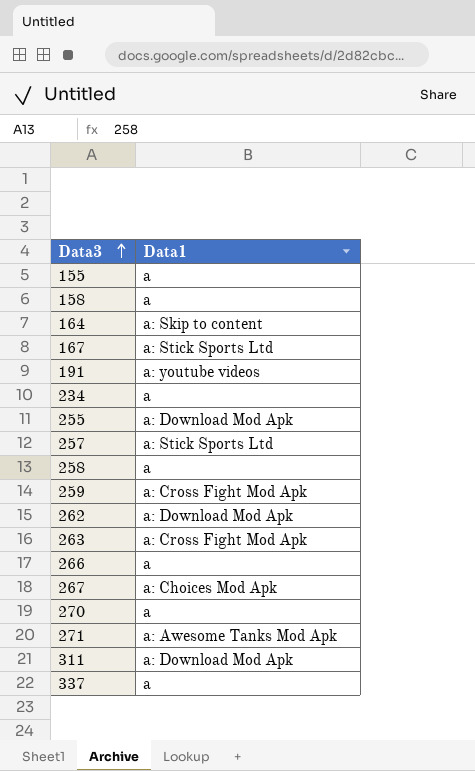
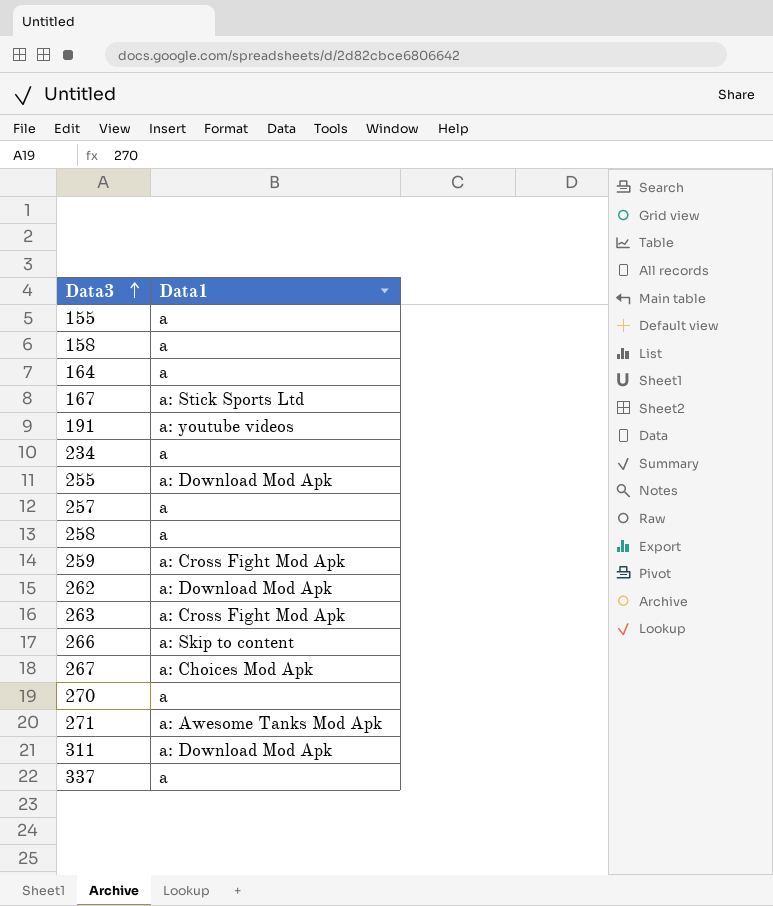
164 | Data1: a: Skip to content -> a
257 | Data1: a: Stick Sports Ltd -> a
266 | Data1: a -> a: Skip to content

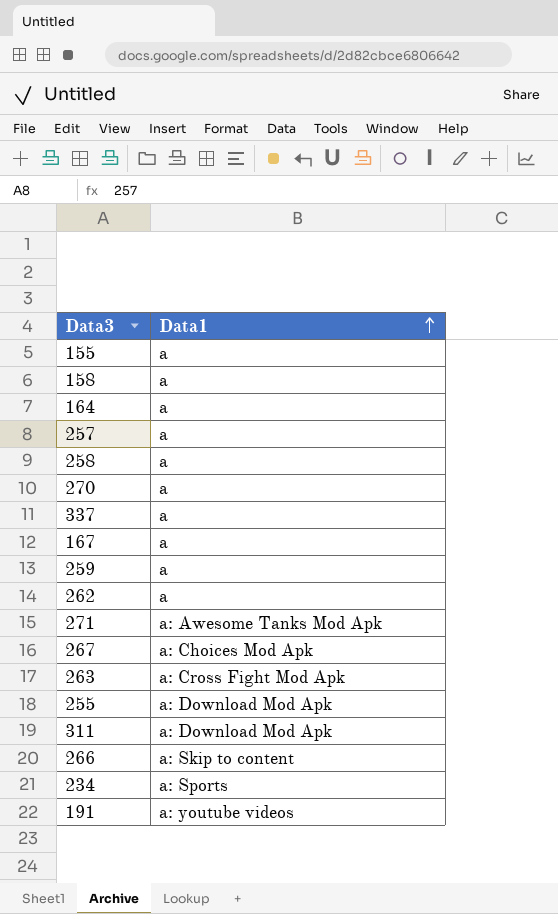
row order: Data3 ascending -> Data1 ascending
167 | Data1: a: Stick Sports Ltd -> a
259 | Data1: a: Cross Fight Mod Apk -> a
262 | Data1: a: Download Mod Apk -> a
234 | Data1: a -> a: Sports

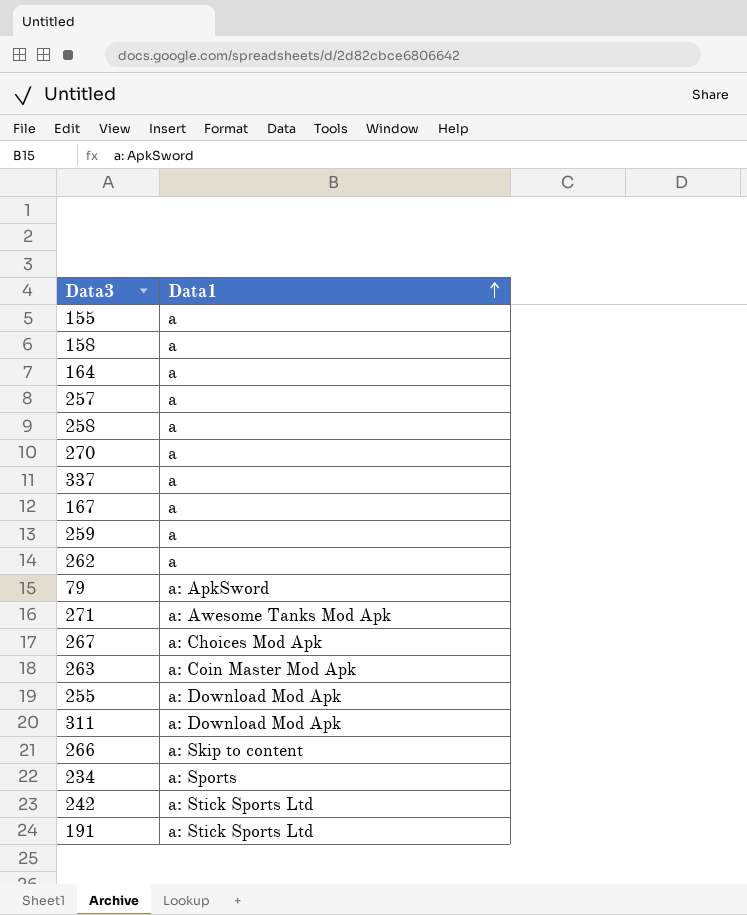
row 79: none -> a: ApkSword
263 | Data1: a: Cross Fight Mod Apk -> a: Coin Master Mod Apk
row 242: none -> a: Stick Sports Ltd
191 | Data1: a: youtube videos -> a: Stick Sports Ltd

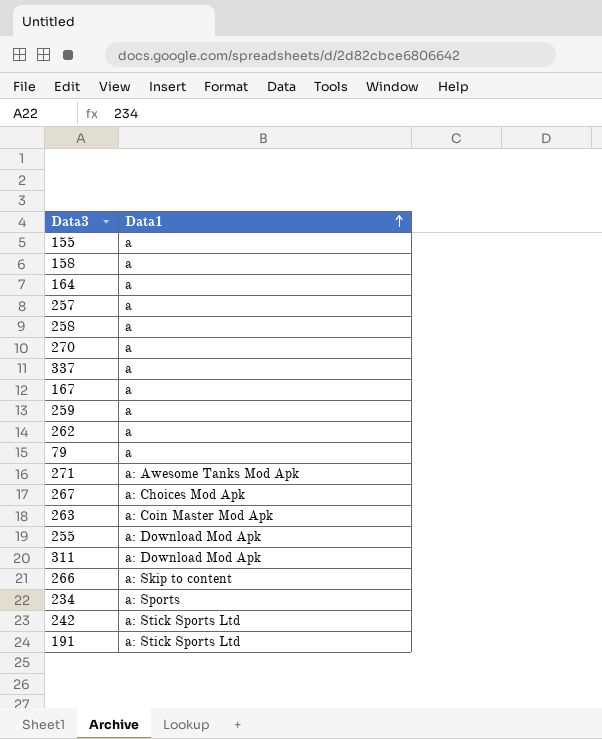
79 | Data1: a: ApkSword -> a

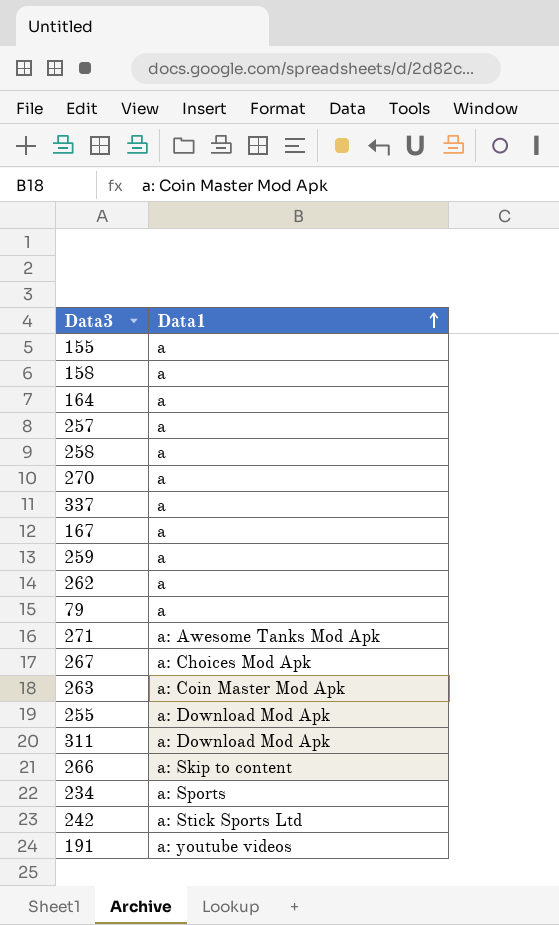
191 | Data1: a: Stick Sports Ltd -> a: youtube videos

